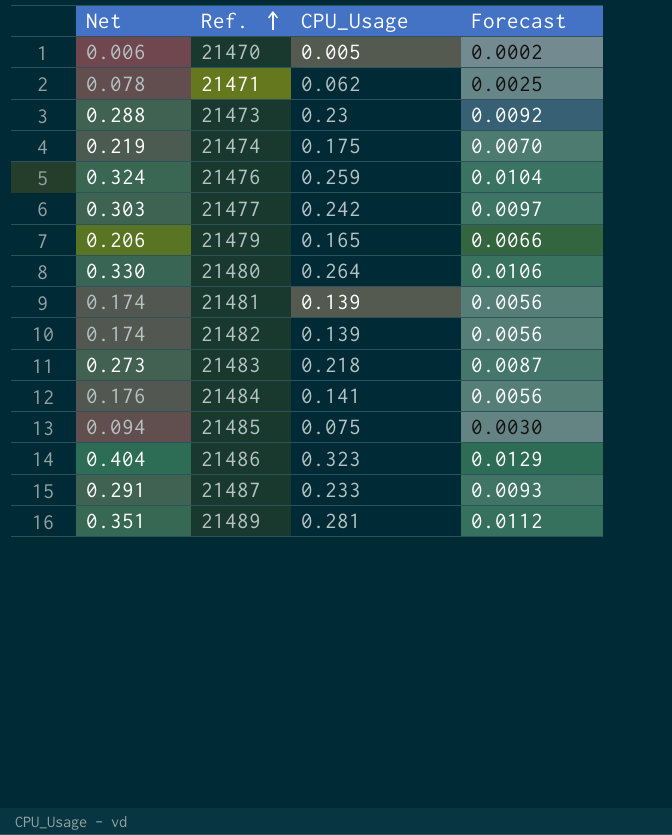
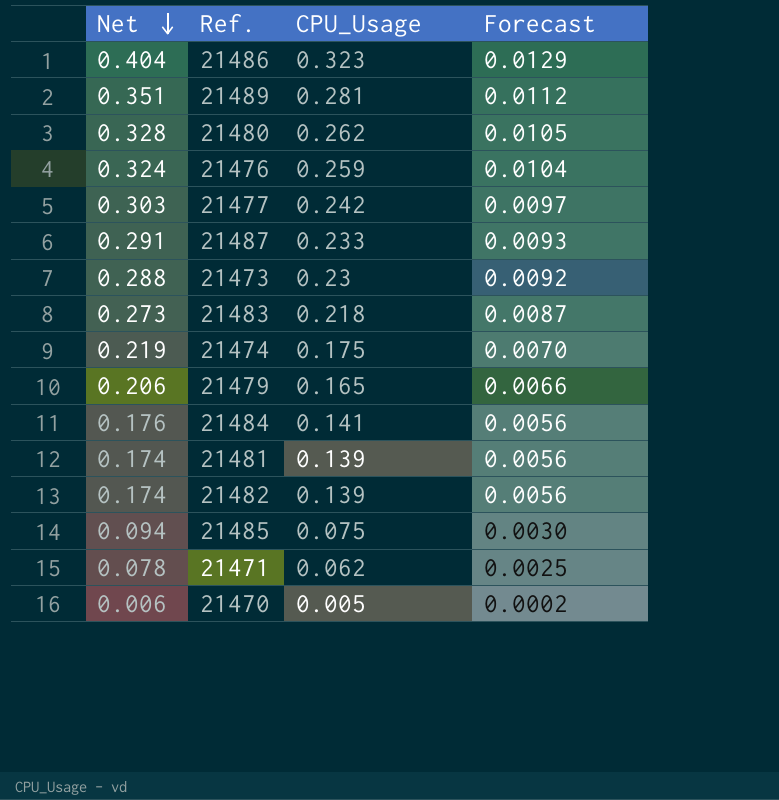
row order: Ref. ascending -> Net descending
21480 | Net: 0.330 -> 0.328
21480 | CPU_Usage: 0.264 -> 0.262
21480 | Forecast: 0.0106 -> 0.0105

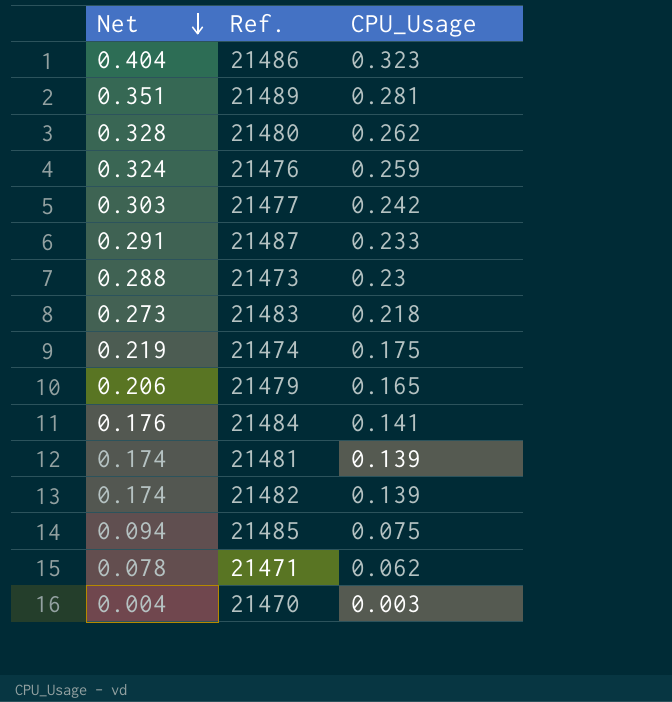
column Forecast | formula: [CPU_Usage] * 0.04 -> none
21470 | Net: 0.006 -> 0.004
21470 | CPU_Usage: 0.005 -> 0.003

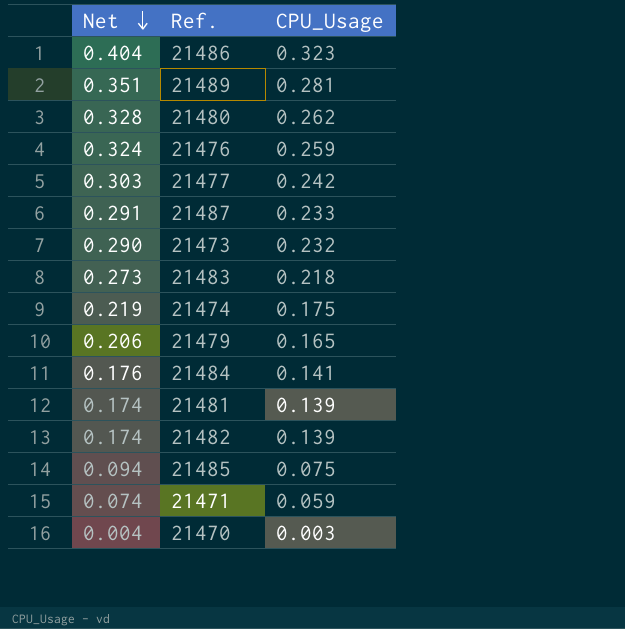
21473 | Net: 0.288 -> 0.290
21473 | CPU_Usage: 0.23 -> 0.232
21471 | Net: 0.078 -> 0.074
21471 | CPU_Usage: 0.062 -> 0.059

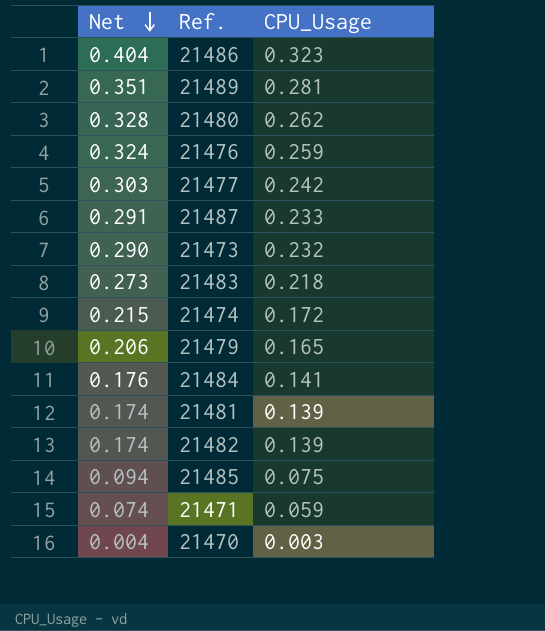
21474 | Net: 0.219 -> 0.215
21474 | CPU_Usage: 0.175 -> 0.172

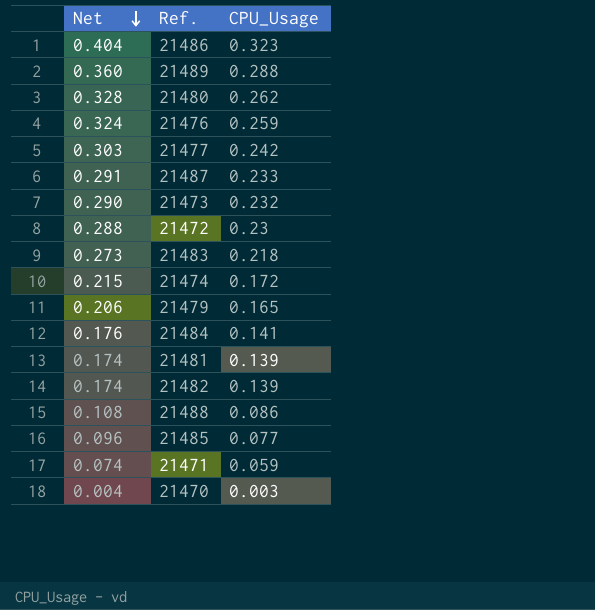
21489 | Net: 0.351 -> 0.360
21489 | CPU_Usage: 0.281 -> 0.288
row 21472: none -> 0.288 | 0.23
row 21488: none -> 0.108 | 0.086
21485 | Net: 0.094 -> 0.096
21485 | CPU_Usage: 0.075 -> 0.077

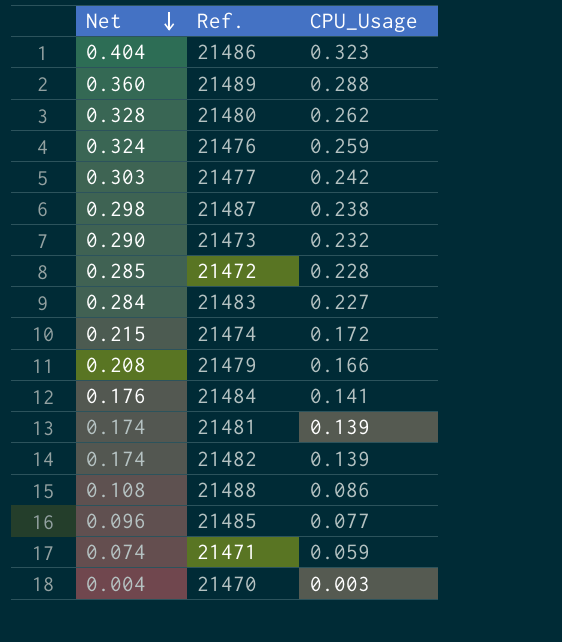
21487 | Net: 0.291 -> 0.298
21487 | CPU_Usage: 0.233 -> 0.238
21472 | Net: 0.288 -> 0.285
21472 | CPU_Usage: 0.23 -> 0.228
21483 | Net: 0.273 -> 0.284
21483 | CPU_Usage: 0.218 -> 0.227
21479 | Net: 0.206 -> 0.208
21479 | CPU_Usage: 0.165 -> 0.166

